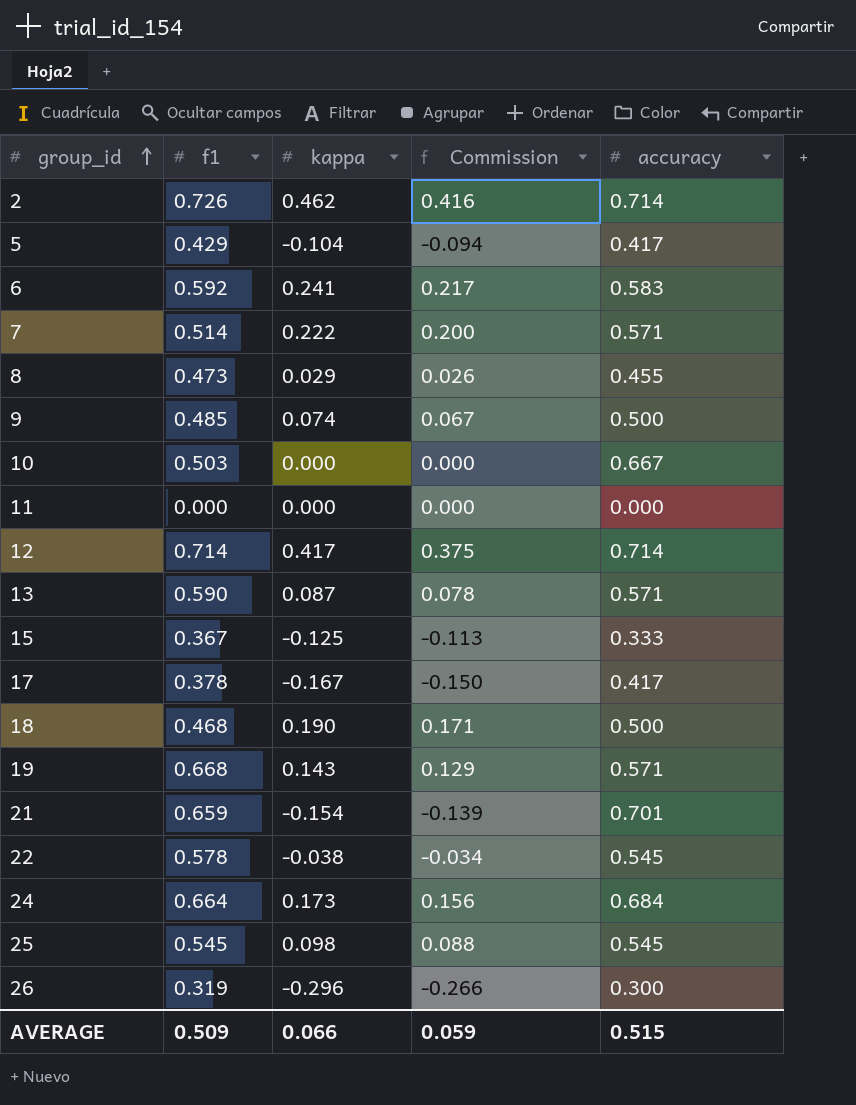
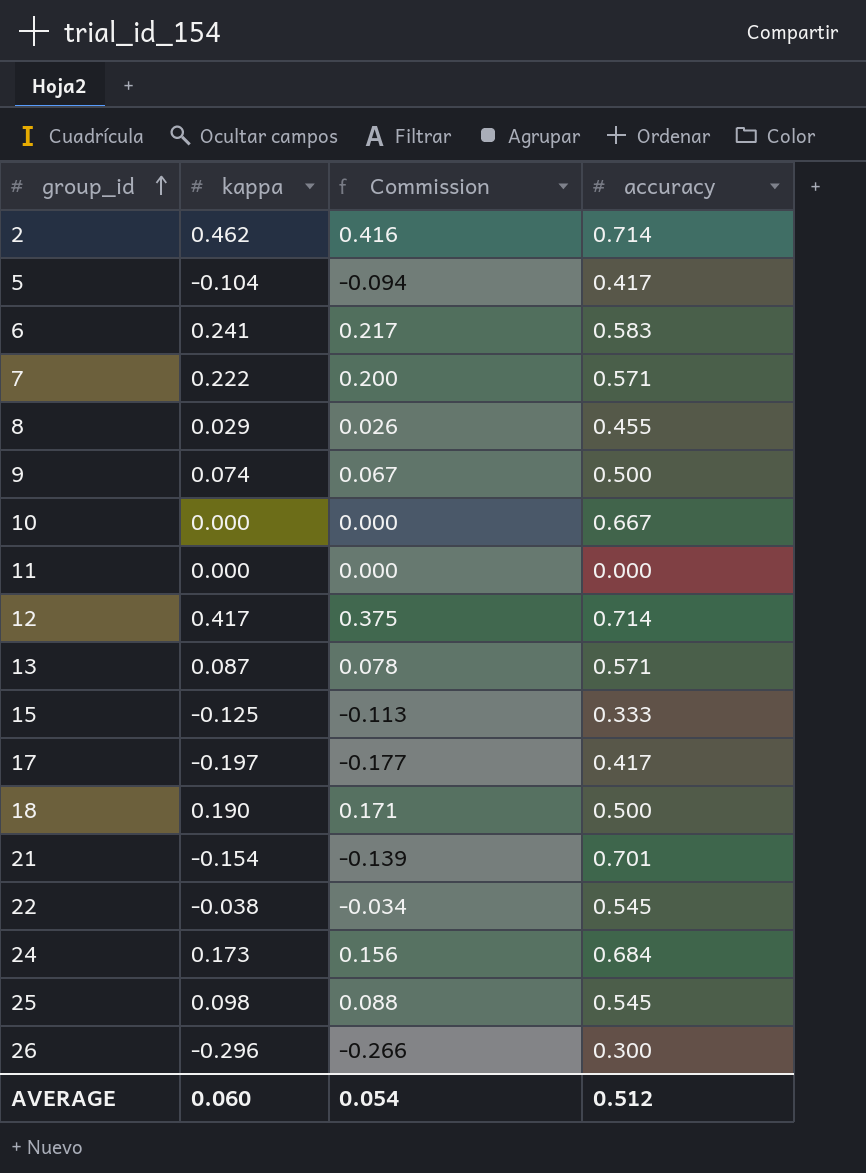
column f1 | position: 2 -> none
row 19: 0.668 | 0.143 | 0.129 | 0.571 -> none
17 | kappa: -0.167 -> -0.197
17 | Commission: -0.150 -> -0.177
AVERAGE | kappa: 0.066 -> 0.060
AVERAGE | Commission: 0.059 -> 0.054
AVERAGE | accuracy: 0.515 -> 0.512

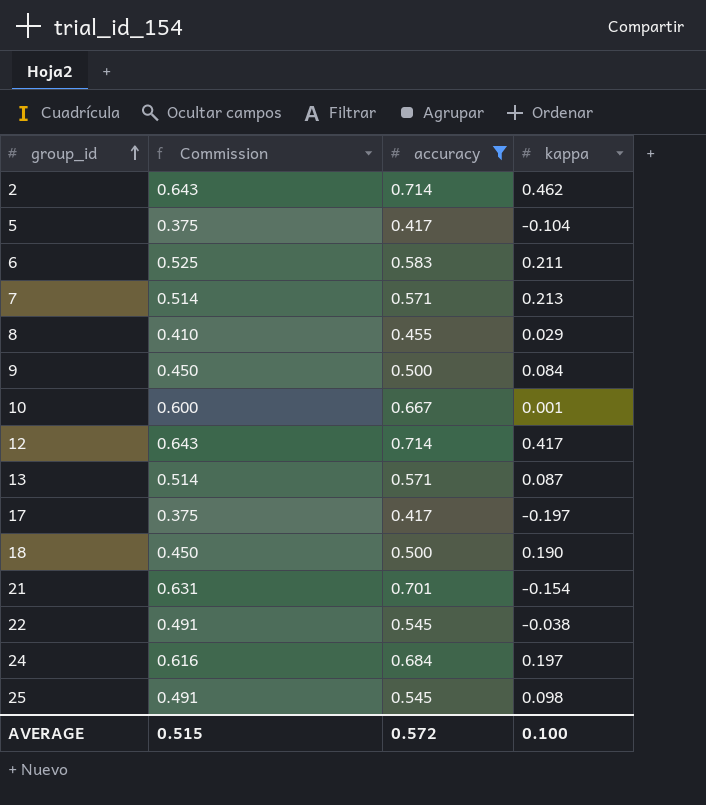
filter: none -> accuracy >= 0.417
column Commission | formula: [kappa] * 0.9 -> [accuracy] * 0.9
column kappa | position: 2 -> 4
6 | kappa: 0.241 -> 0.211
7 | kappa: 0.222 -> 0.213
9 | kappa: 0.074 -> 0.084
10 | kappa: 0.000 -> 0.001
24 | kappa: 0.173 -> 0.197
AVERAGE | Commission: 0.054 -> 0.515
AVERAGE | accuracy: 0.512 -> 0.572
AVERAGE | kappa: 0.060 -> 0.100

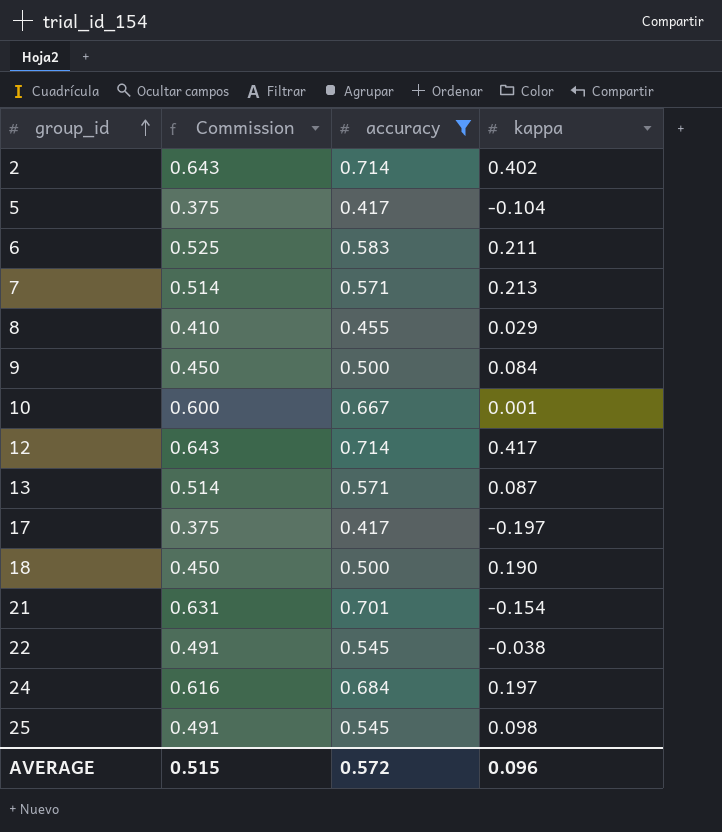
2 | kappa: 0.462 -> 0.402
AVERAGE | kappa: 0.100 -> 0.096

